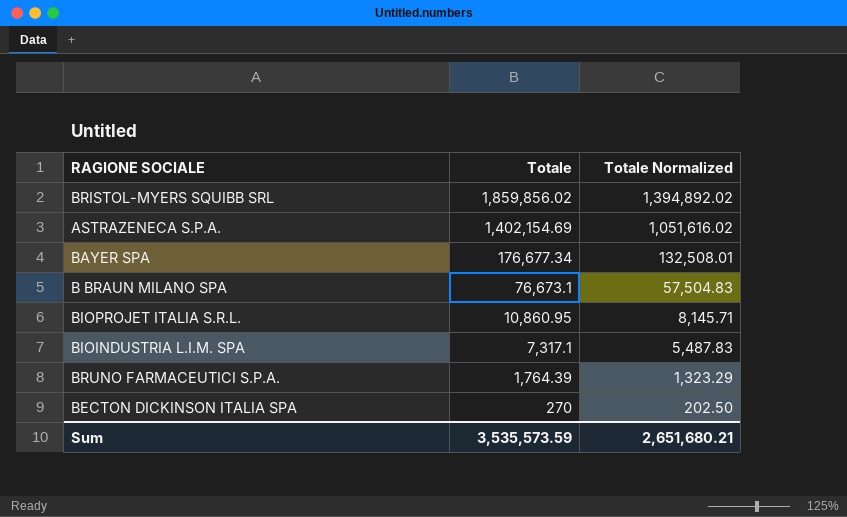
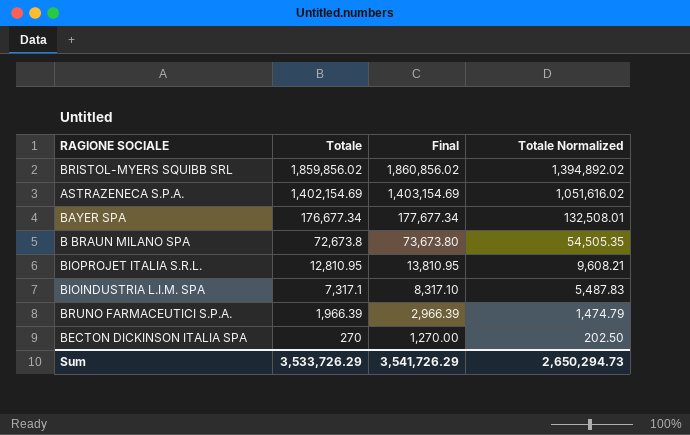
column Final | formula: none -> [Totale] + 1000
B BRAUN MILANO SPA | Totale: 76,673.1 -> 72,673.8
B BRAUN MILANO SPA | Totale Normalized: 57,504.83 -> 54,505.35
BIOPROJET ITALIA S.R.L. | Totale: 10,860.95 -> 12,810.95
BIOPROJET ITALIA S.R.L. | Totale Normalized: 8,145.71 -> 9,608.21
BRUNO FARMACEUTICI S.P.A. | Totale: 1,764.39 -> 1,966.39
BRUNO FARMACEUTICI S.P.A. | Totale Normalized: 1,323.29 -> 1,474.79
Sum | Totale: 3,535,573.59 -> 3,533,726.29
Sum | Totale Normalized: 2,651,680.21 -> 2,650,294.73

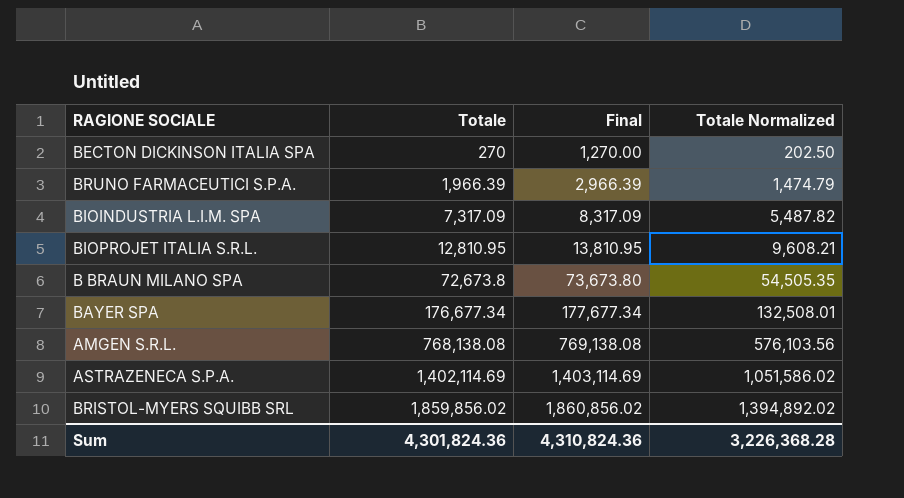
row order: Totale descending -> Totale ascending
BIOINDUSTRIA L.I.M. SPA | Totale: 7,317.1 -> 7,317.09
BIOINDUSTRIA L.I.M. SPA | Final: 8,317.10 -> 8,317.09
BIOINDUSTRIA L.I.M. SPA | Totale Normalized: 5,487.83 -> 5,487.82
row AMGEN S.R.L.: none -> 768,138.08 | 769,138.08 | 576,103.56
ASTRAZENECA S.P.A. | Totale: 1,402,154.69 -> 1,402,114.69
ASTRAZENECA S.P.A. | Final: 1,403,154.69 -> 1,403,114.69
ASTRAZENECA S.P.A. | Totale Normalized: 1,051,616.02 -> 1,051,586.02
Sum | Totale: 3,533,726.29 -> 4,301,824.36
Sum | Final: 3,541,726.29 -> 4,310,824.36
Sum | Totale Normalized: 2,650,294.73 -> 3,226,368.28

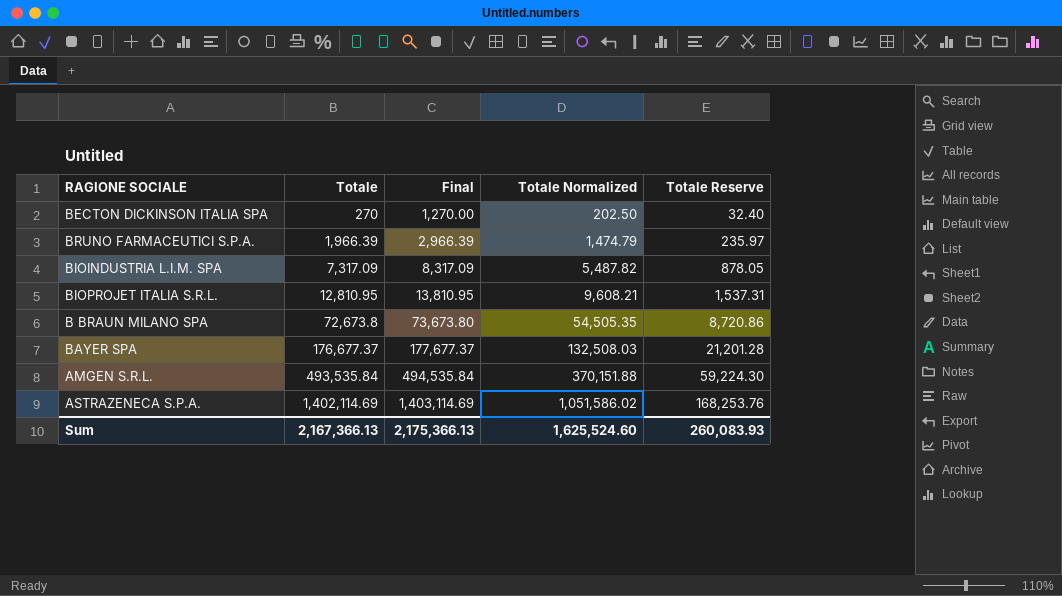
column Totale Reserve | formula: none -> [Totale] * 0.12
row BRISTOL-MYERS SQUIBB SRL: 1,859,856.02 | 1,860,856.02 | 1,394,892.02 -> none
BAYER SPA | Totale: 176,677.34 -> 176,677.37
BAYER SPA | Final: 177,677.34 -> 177,677.37
BAYER SPA | Totale Normalized: 132,508.01 -> 132,508.03
AMGEN S.R.L. | Totale: 768,138.08 -> 493,535.84
AMGEN S.R.L. | Final: 769,138.08 -> 494,535.84
AMGEN S.R.L. | Totale Normalized: 576,103.56 -> 370,151.88
Sum | Totale: 4,301,824.36 -> 2,167,366.13
Sum | Final: 4,310,824.36 -> 2,175,366.13
Sum | Totale Normalized: 3,226,368.28 -> 1,625,524.60

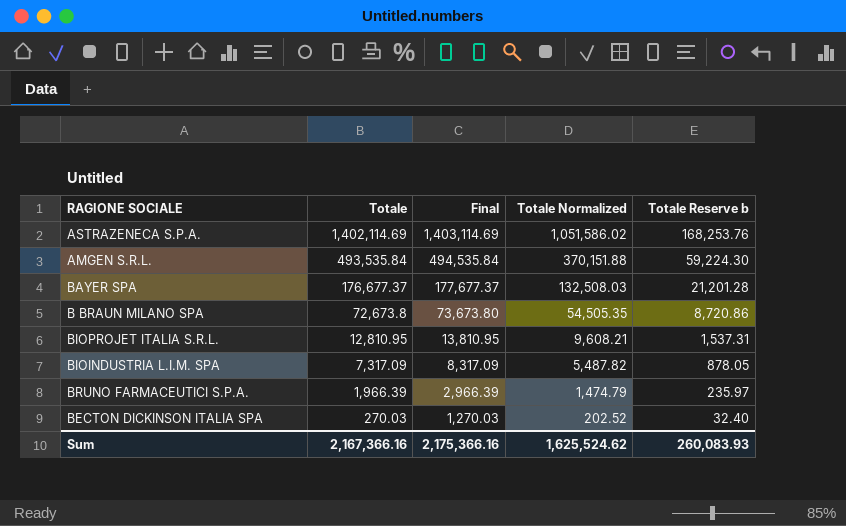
row order: Totale ascending -> Totale descending
column name: Totale Reserve -> Totale Reserve b
BECTON DICKINSON ITALIA SPA | Totale: 270 -> 270.03
BECTON DICKINSON ITALIA SPA | Final: 1,270.00 -> 1,270.03
BECTON DICKINSON ITALIA SPA | Totale Normalized: 202.50 -> 202.52
Sum | Totale: 2,167,366.13 -> 2,167,366.16
Sum | Final: 2,175,366.13 -> 2,175,366.16
Sum | Totale Normalized: 1,625,524.60 -> 1,625,524.62

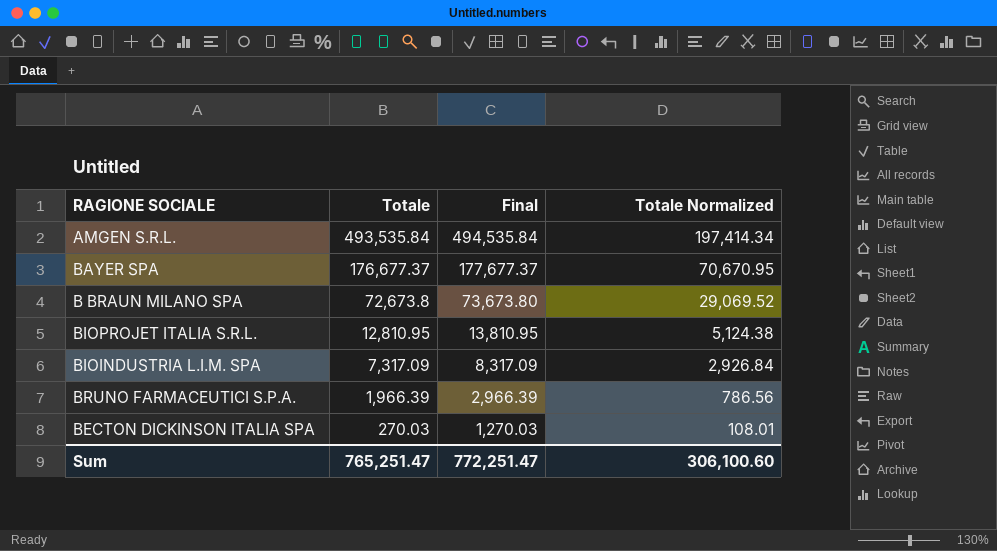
column Totale Reserve b | formula: [Totale] * 0.12 -> none
column Totale Normalized | formula: [Totale] * 0.75 -> [Totale] * 0.4
row ASTRAZENECA S.P.A.: 1,402,114.69 | 1,403,114.69 | 1,051,586.02 | 168,253.76 -> none
Sum | Totale: 2,167,366.16 -> 765,251.47
Sum | Final: 2,175,366.16 -> 772,251.47
Sum | Totale Normalized: 1,625,524.62 -> 306,100.60

